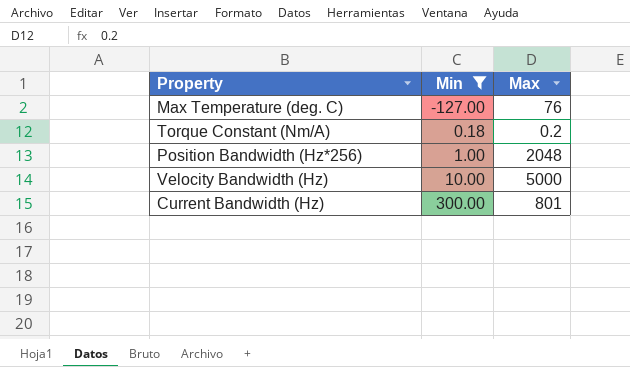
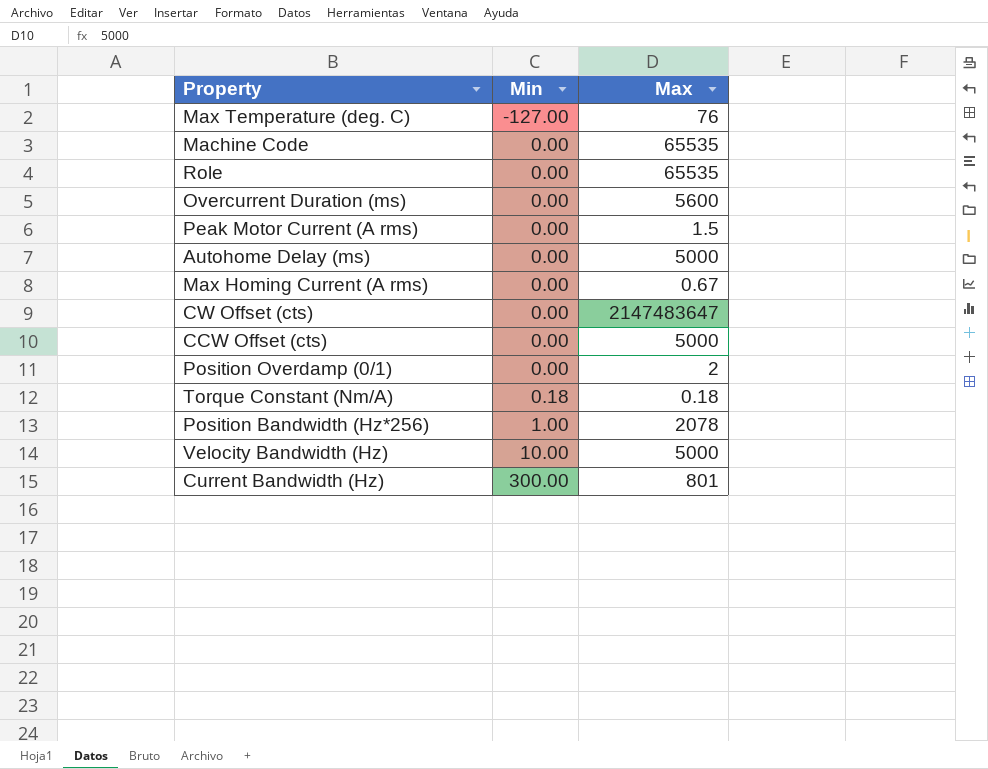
filter: Min != 0.00 -> none
Torque Constant (Nm/A) | Max: 0.2 -> 0.18
Position Bandwidth (Hz*256) | Max: 2048 -> 2078

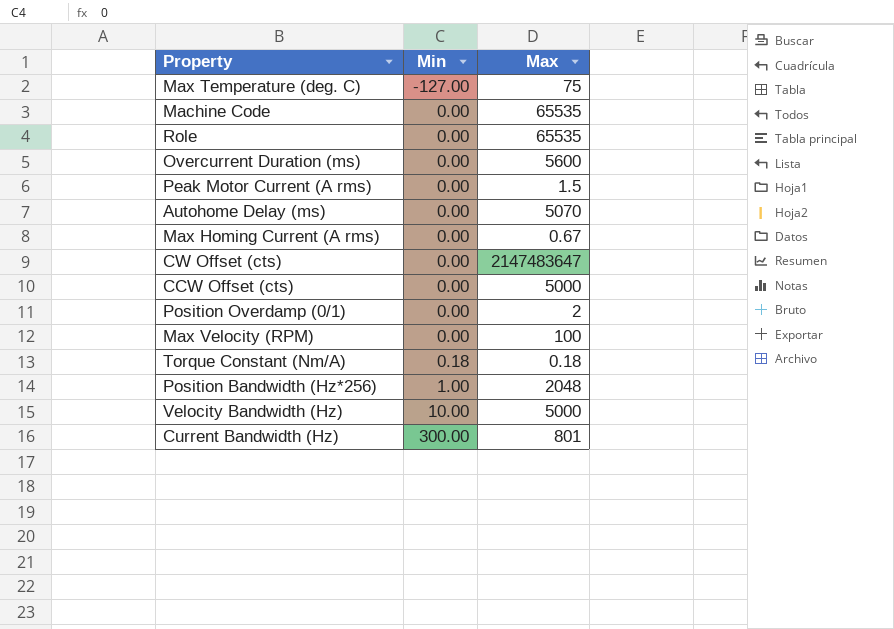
Max Temperature (deg. C) | Max: 76 -> 75
Autohome Delay (ms) | Max: 5000 -> 5070
row Max Velocity (RPM): none -> 0.00 | 100
Position Bandwidth (Hz*256) | Max: 2078 -> 2048

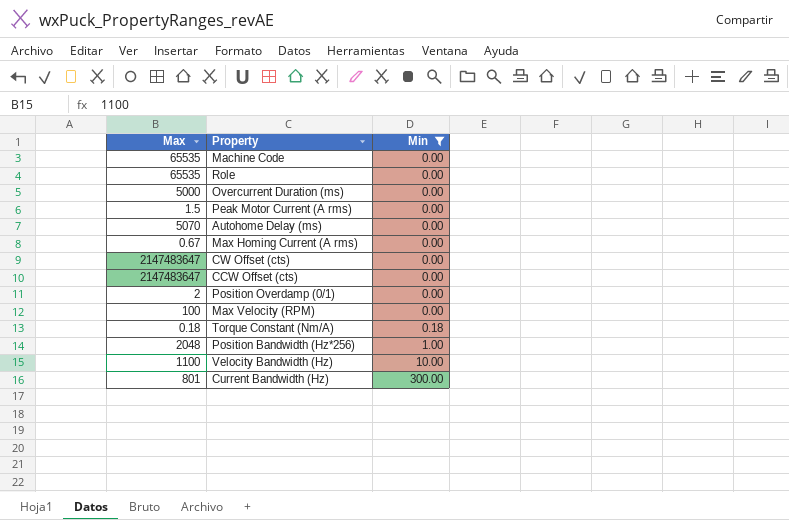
filter: none -> Min != -127.00
column Max | position: 3 -> 1
Overcurrent Duration (ms) | Max: 5600 -> 5000
CCW Offset (cts) | Max: 5000 -> 2147483647
Velocity Bandwidth (Hz) | Max: 5000 -> 1100

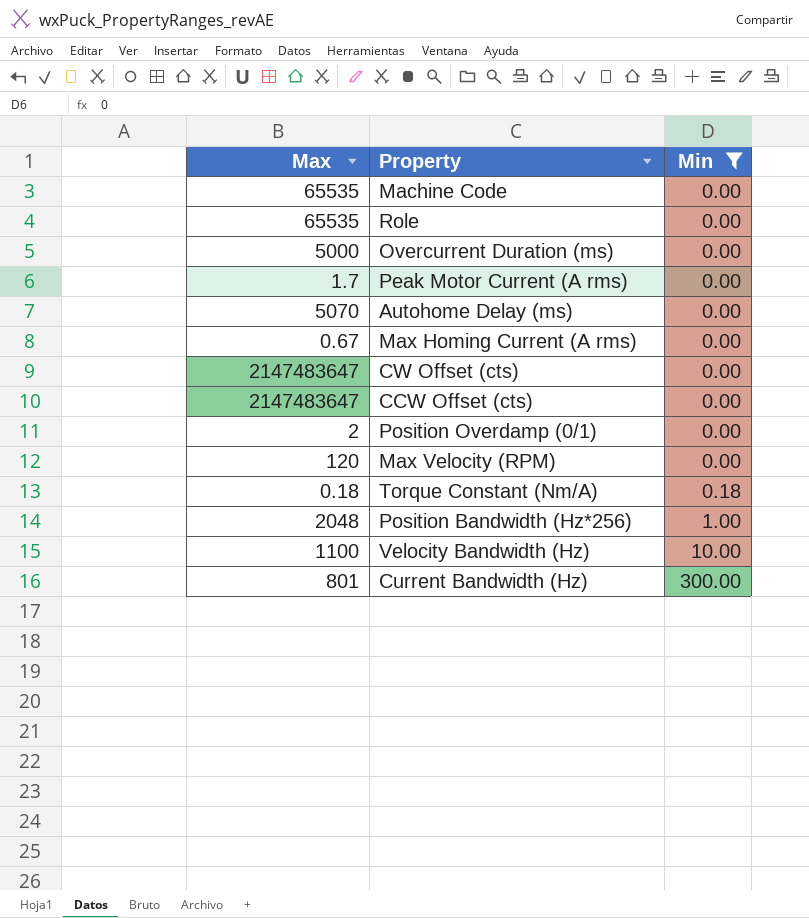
Peak Motor Current (A rms) | Max: 1.5 -> 1.7
Max Velocity (RPM) | Max: 100 -> 120

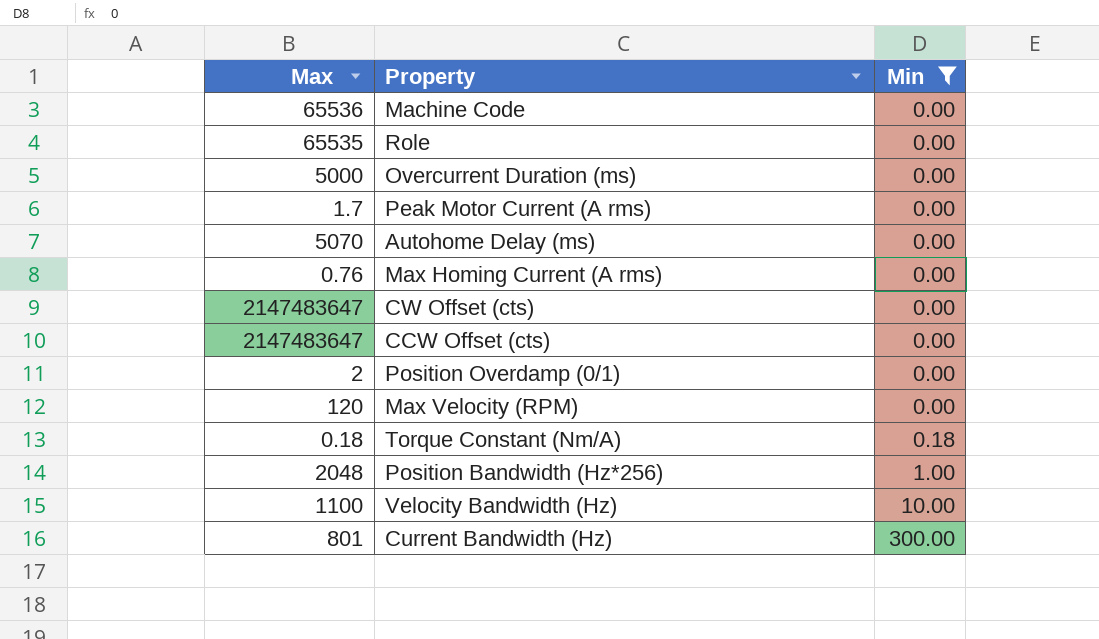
Machine Code | Max: 65535 -> 65536
Max Homing Current (A rms) | Max: 0.67 -> 0.76

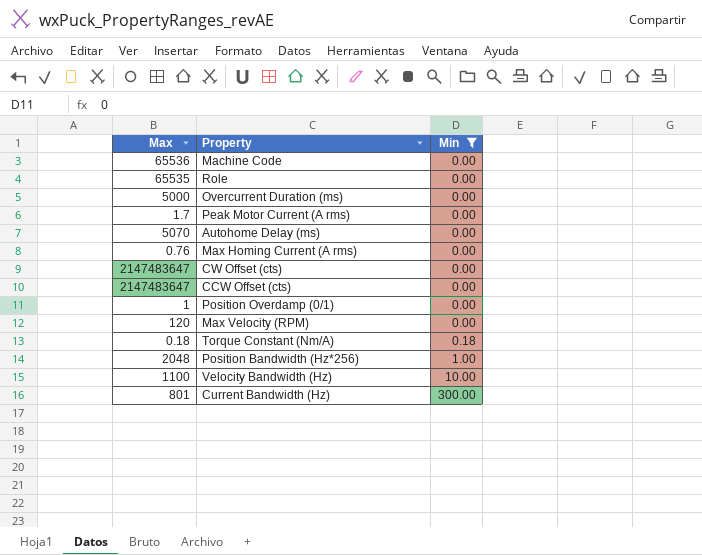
Position Overdamp (0/1) | Max: 2 -> 1

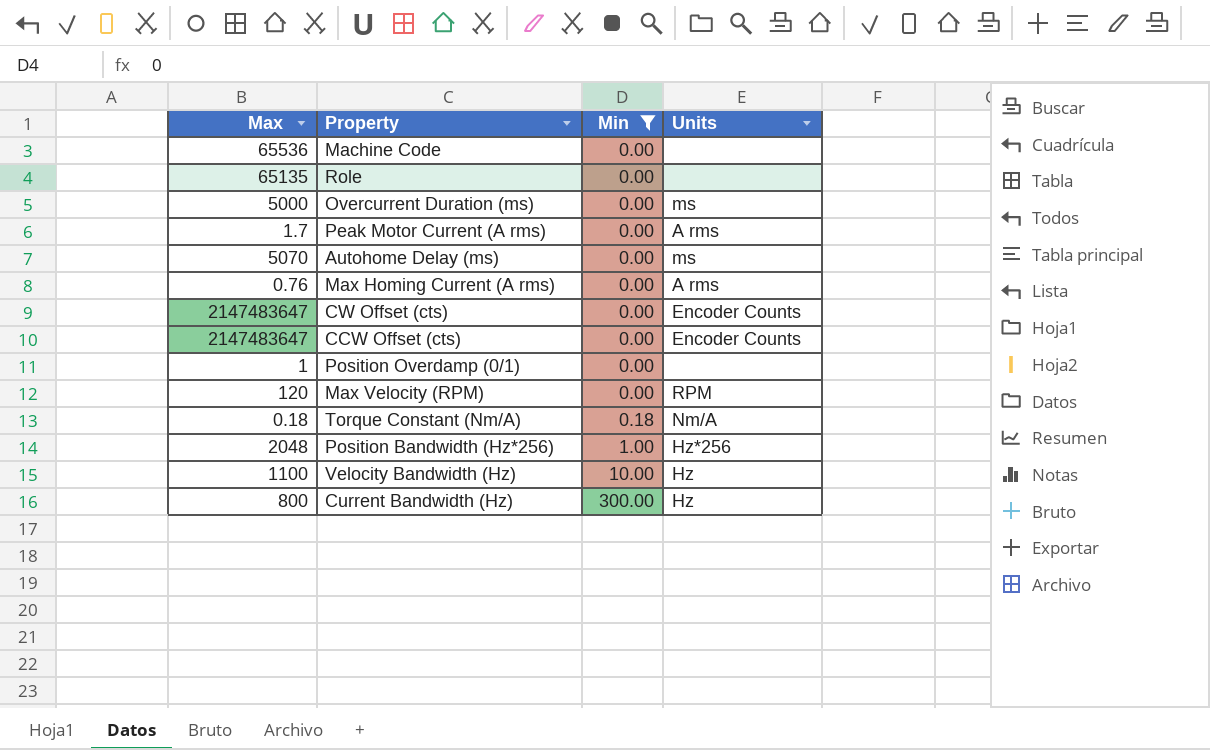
column Units | position: none -> 4
Role | Max: 65535 -> 65135
Current Bandwidth (Hz) | Max: 801 -> 800

